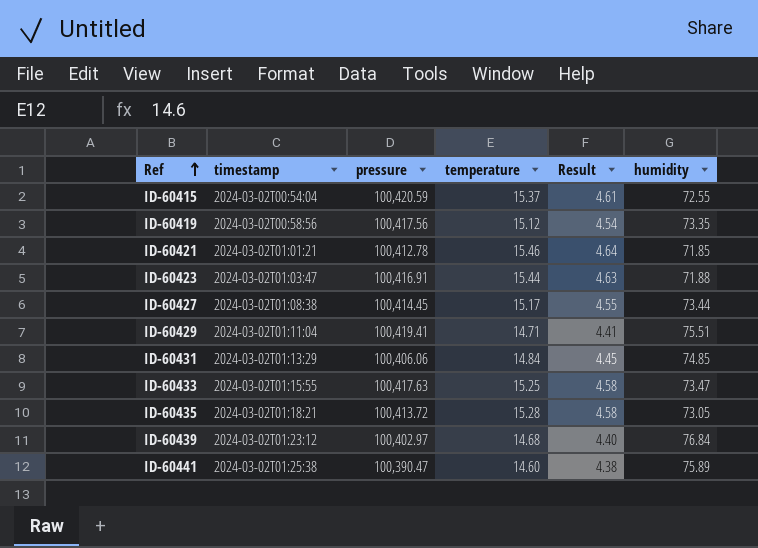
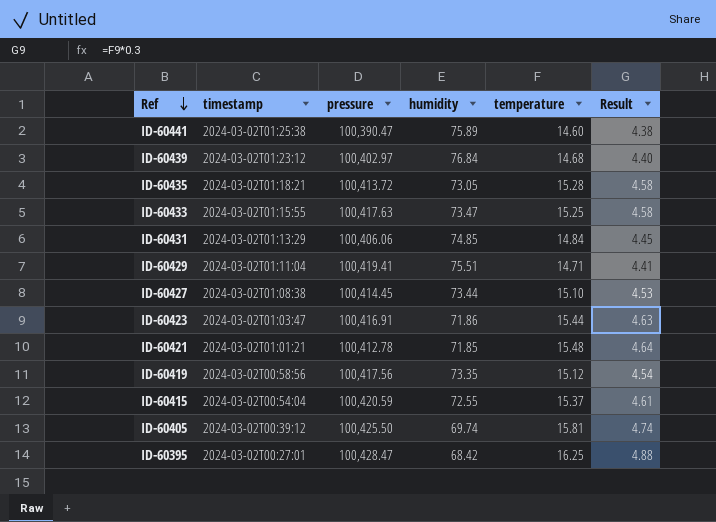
row order: Ref ascending -> Ref descending
column humidity | position: 6 -> 4
ID-60427 | temperature: 15.17 -> 15.10
ID-60427 | Result: 4.55 -> 4.53
ID-60423 | humidity: 71.88 -> 71.86
ID-60421 | temperature: 15.46 -> 15.48
row ID-60405: none -> 2024-03-02T00:39:12 | 100,425.50 | 69.74 | 15.81 | 4.74
row ID-60395: none -> 2024-03-02T00:27:01 | 100,428.47 | 68.42 | 16.25 | 4.88

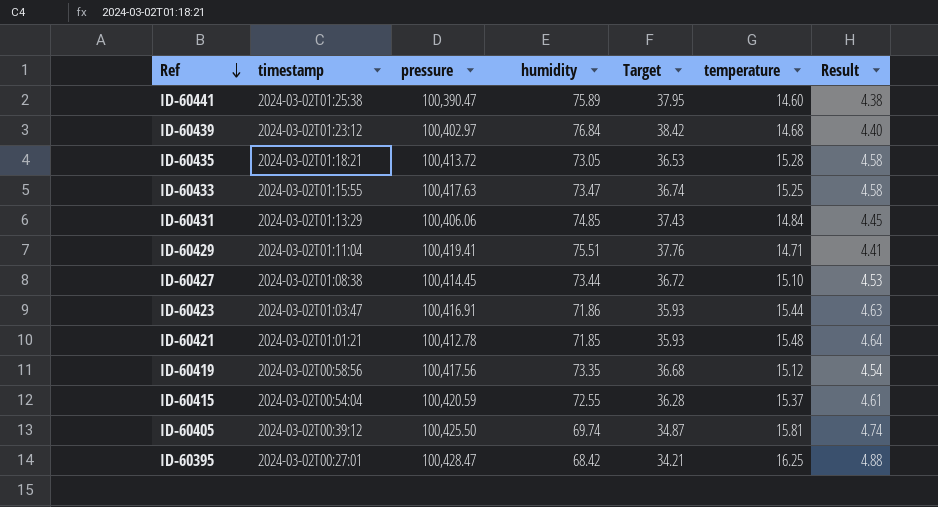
column Target | formula: none -> [humidity] * 0.5

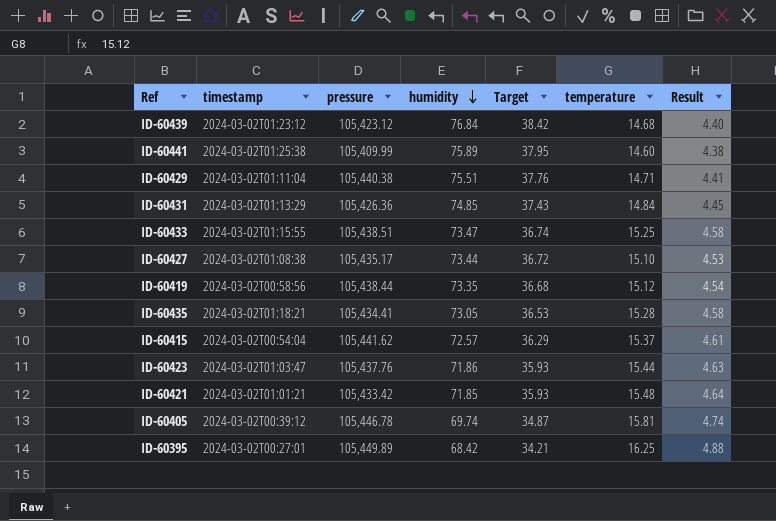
row order: Ref descending -> humidity descending
ID-60439 | pressure: 100,402.97 -> 105,423.12
ID-60441 | pressure: 100,390.47 -> 105,409.99
ID-60429 | pressure: 100,419.41 -> 105,440.38
ID-60431 | pressure: 100,406.06 -> 105,426.36
ID-60433 | pressure: 100,417.63 -> 105,438.51
ID-60427 | pressure: 100,414.45 -> 105,435.17
ID-60419 | pressure: 100,417.56 -> 105,438.44
ID-60435 | pressure: 100,413.72 -> 105,434.41
ID-60415 | pressure: 100,420.59 -> 105,441.62
ID-60415 | humidity: 72.55 -> 72.57
ID-60415 | Target: 36.28 -> 36.29
ID-60423 | pressure: 100,416.91 -> 105,437.76
ID-60421 | pressure: 100,412.78 -> 105,433.42
ID-60405 | pressure: 100,425.50 -> 105,446.78
ID-60395 | pressure: 100,428.47 -> 105,449.89

